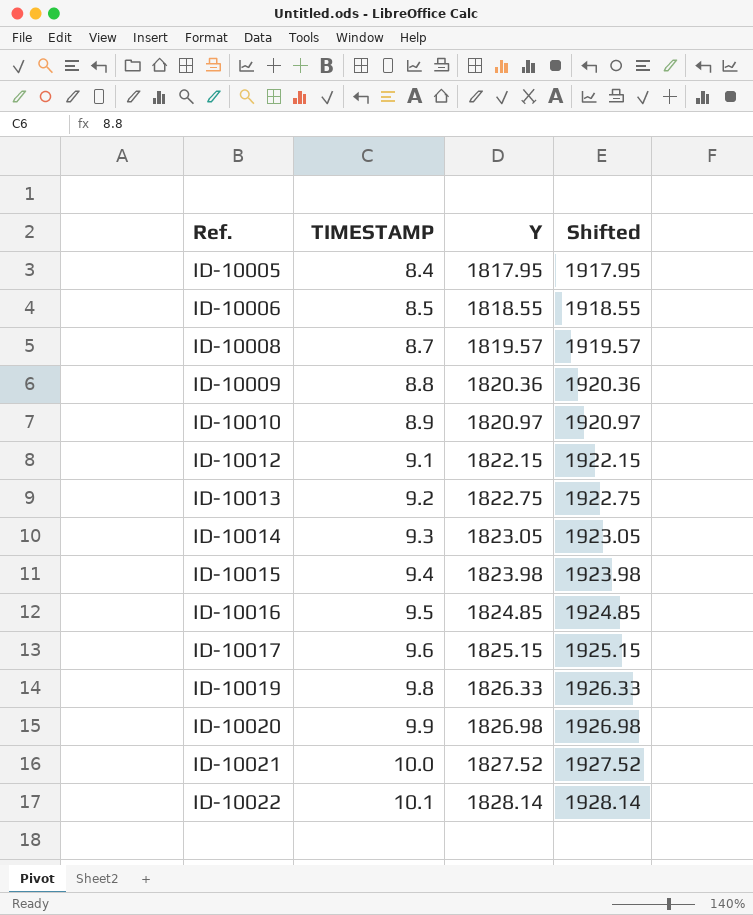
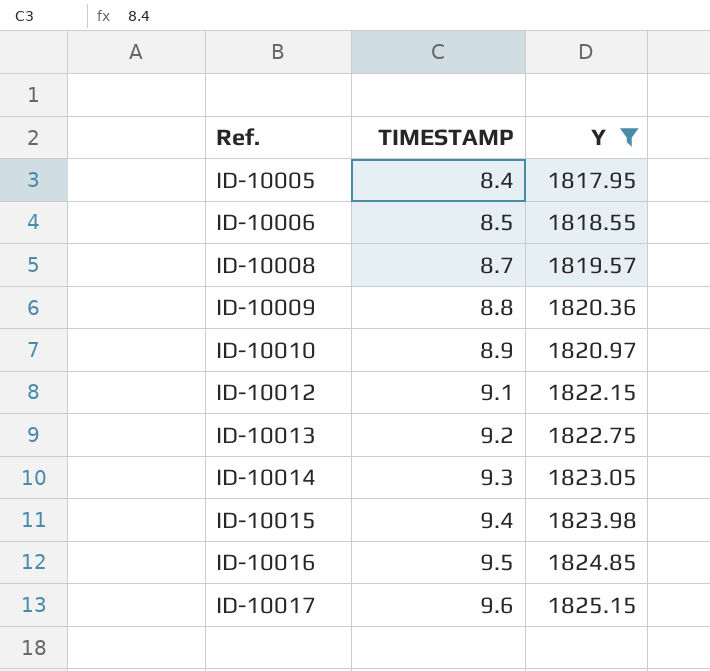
filter: none -> Y <= 1825.15
column Shifted | formula: [Y] + 100 -> none

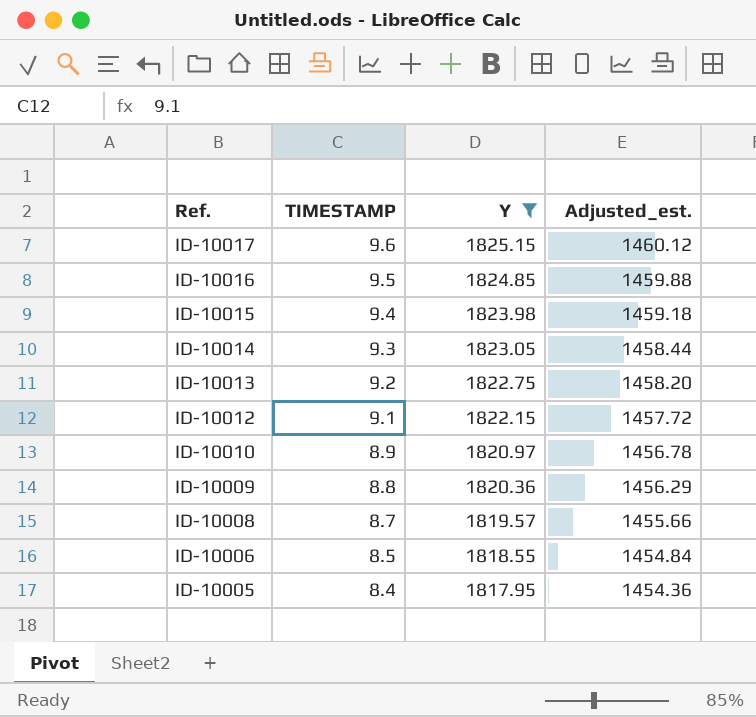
row order: Ref. ascending -> Ref. descending
column Adjusted_est. | formula: none -> [Y] * 0.8

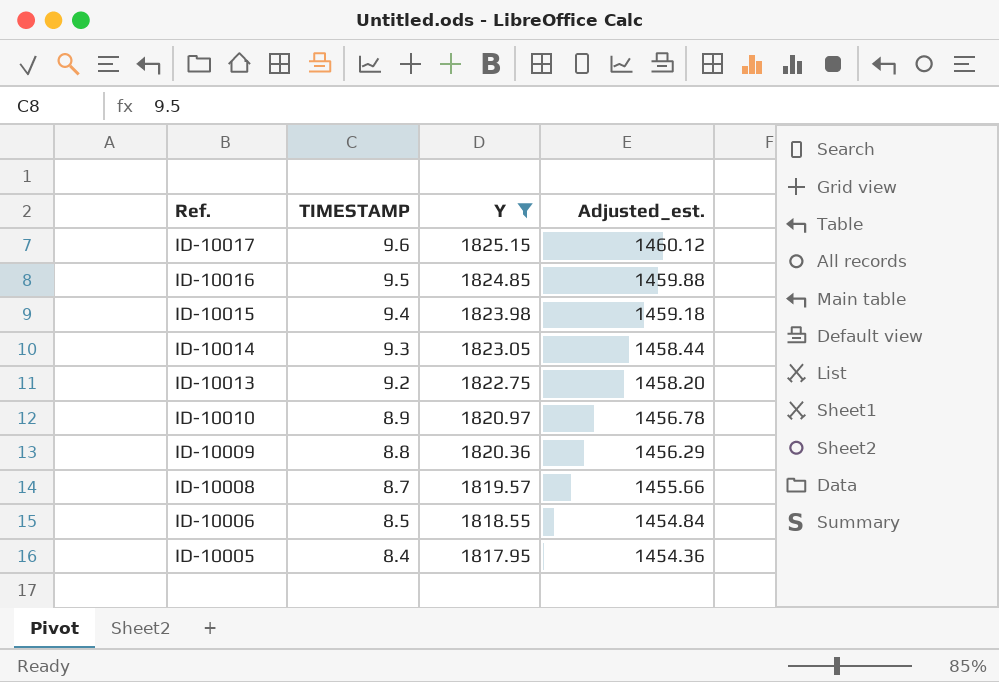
row ID-10012: 9.1 | 1822.15 | 1457.72 -> none

